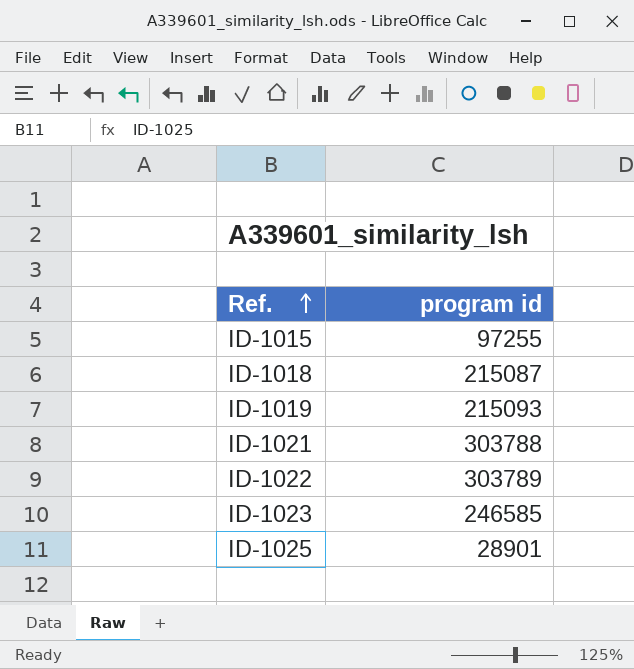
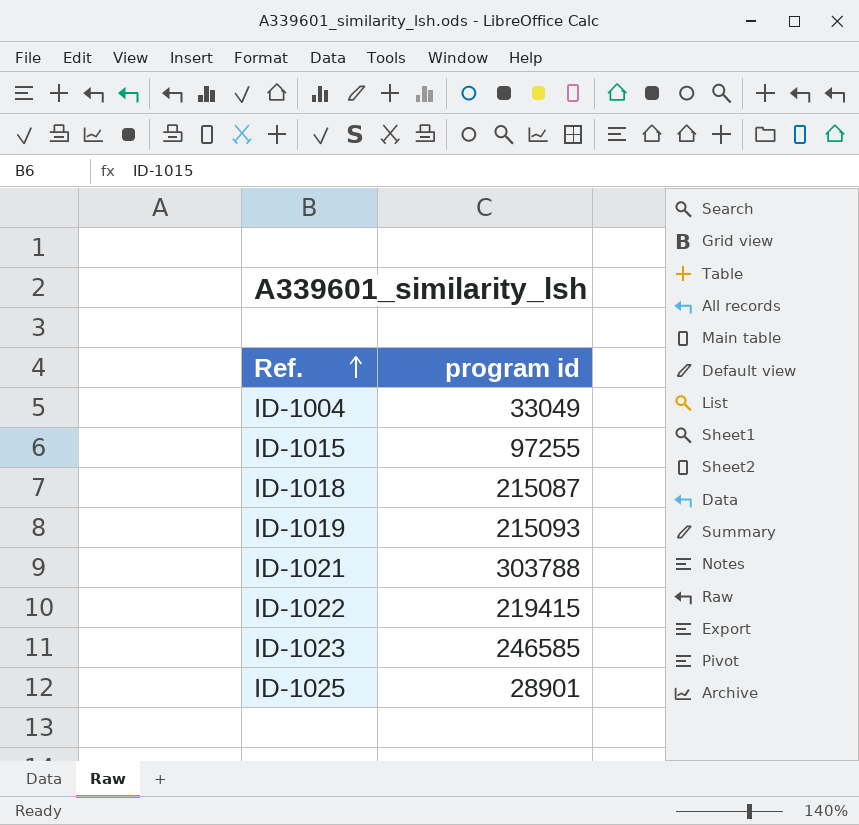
row ID-1004: none -> 33049
ID-1022 | program id: 303789 -> 219415

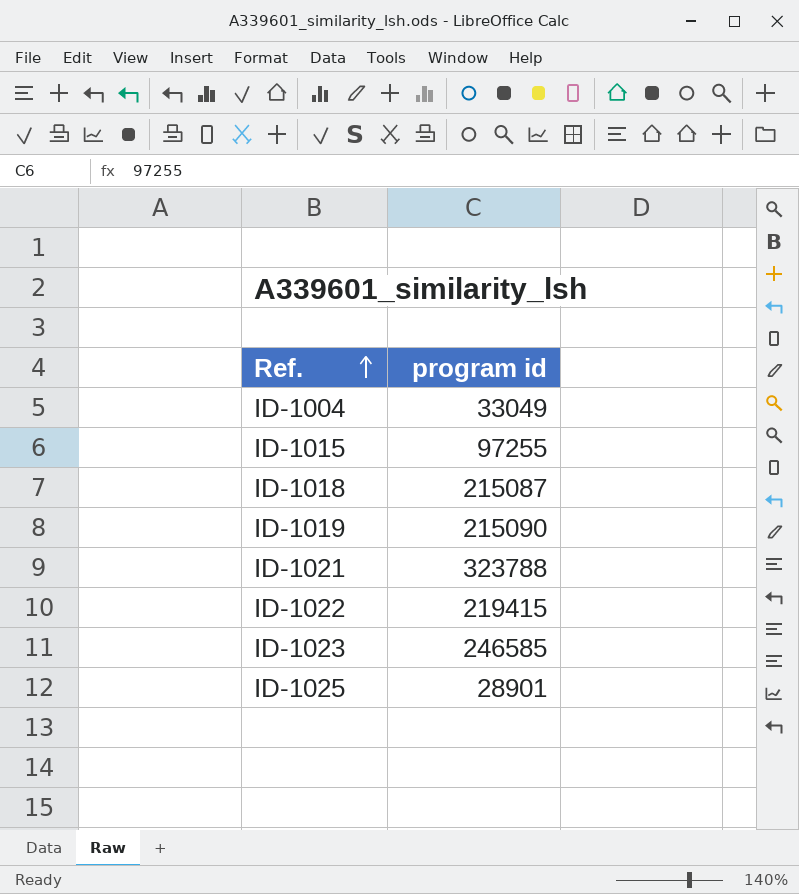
ID-1019 | program id: 215093 -> 215090
ID-1021 | program id: 303788 -> 323788

